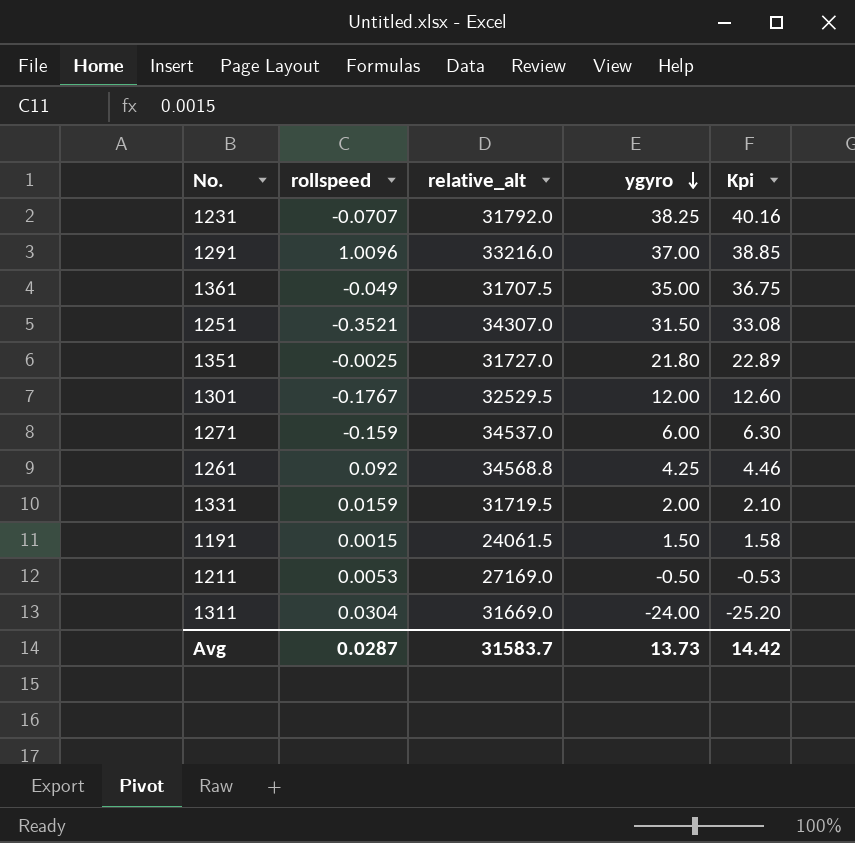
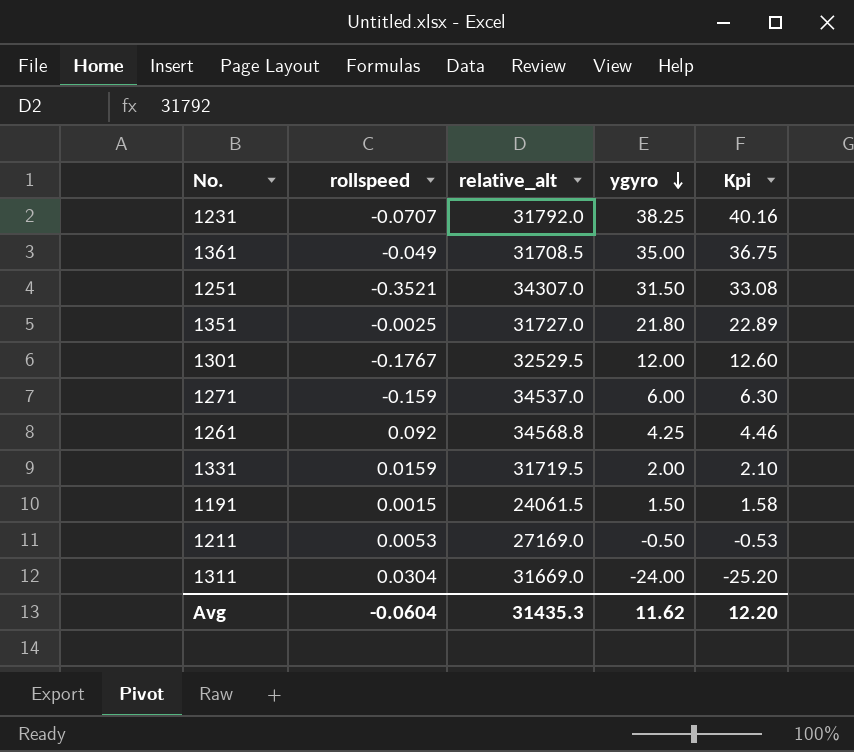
row 1291: 1.0096 | 33216.0 | 37.00 | 38.85 -> none
1361 | relative_alt: 31707.5 -> 31708.5
Avg | rollspeed: 0.0287 -> -0.0604
Avg | relative_alt: 31583.7 -> 31435.3
Avg | ygyro: 13.73 -> 11.62
Avg | Kpi: 14.42 -> 12.20

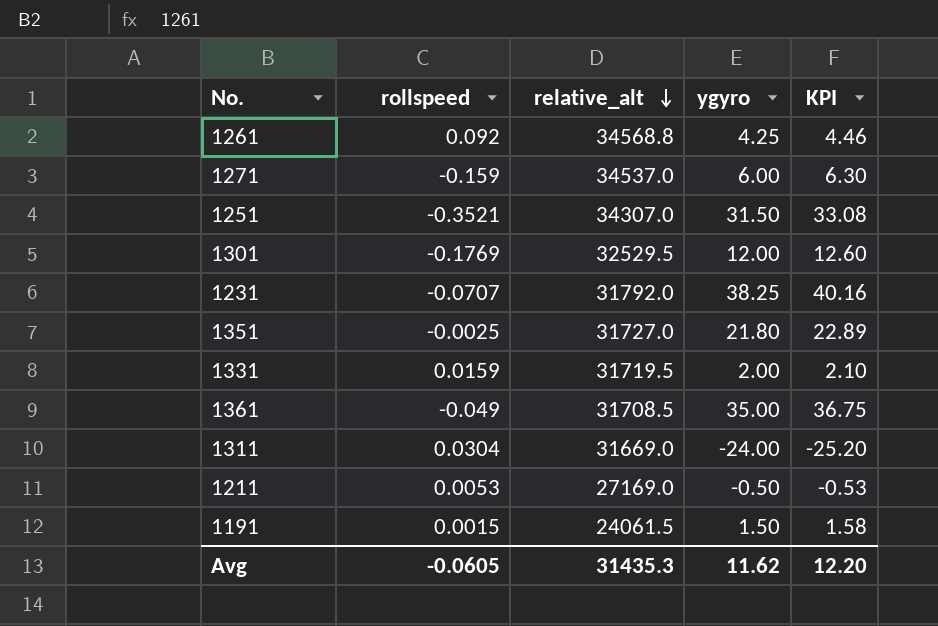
row order: ygyro descending -> relative_alt descending
column name: Kpi -> KPI
1301 | rollspeed: -0.1767 -> -0.1769
Avg | rollspeed: -0.0604 -> -0.0605

